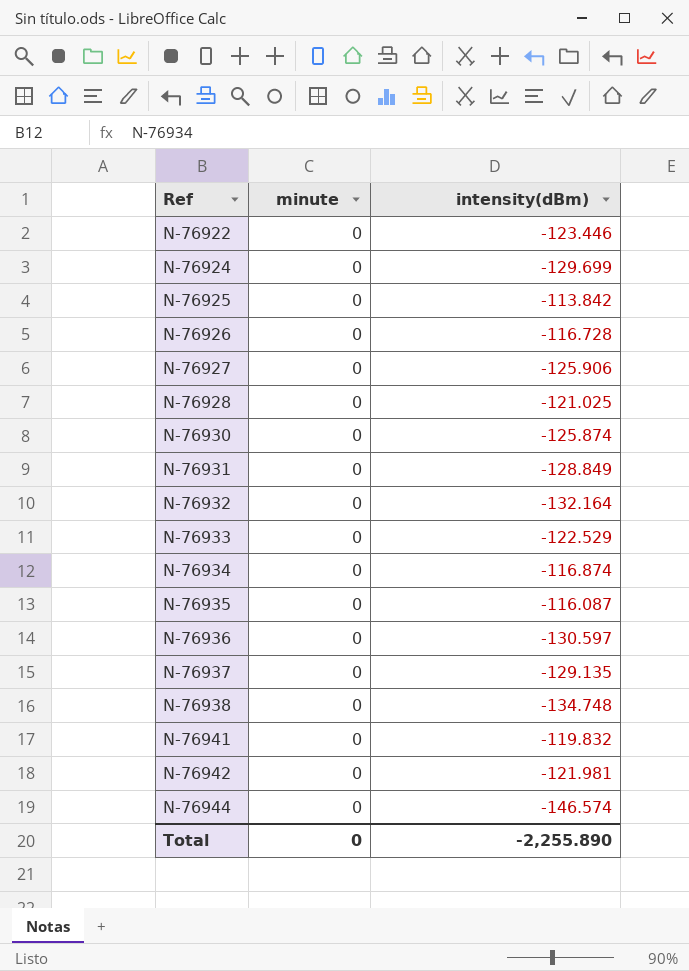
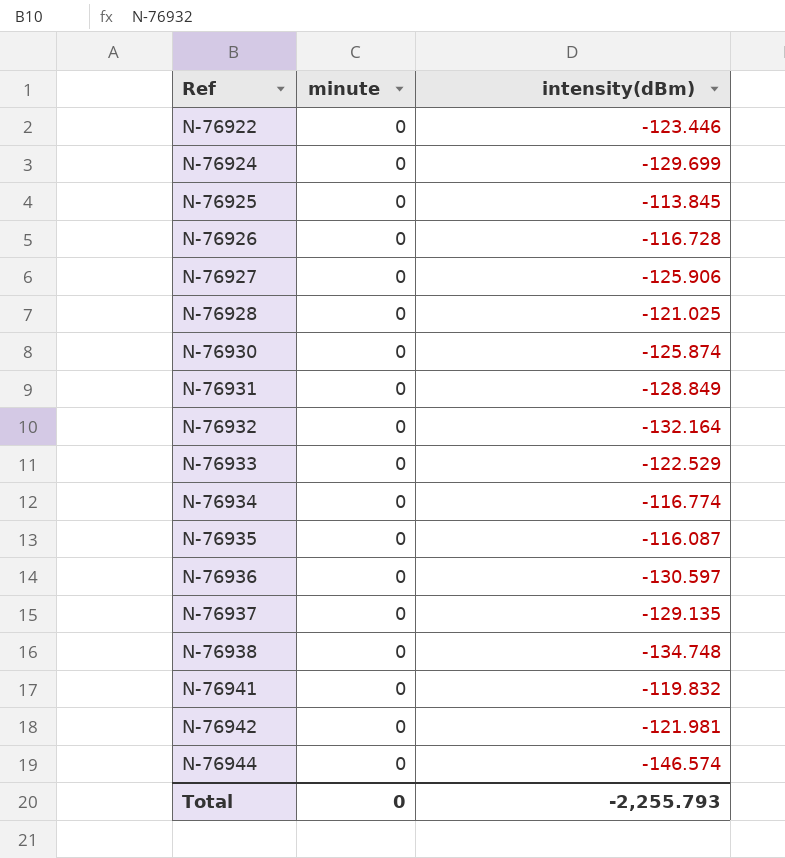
N-76925 | intensity(dBm): -113.842 -> -113.845
N-76934 | intensity(dBm): -116.874 -> -116.774
Total | intensity(dBm): -2,255.890 -> -2,255.793

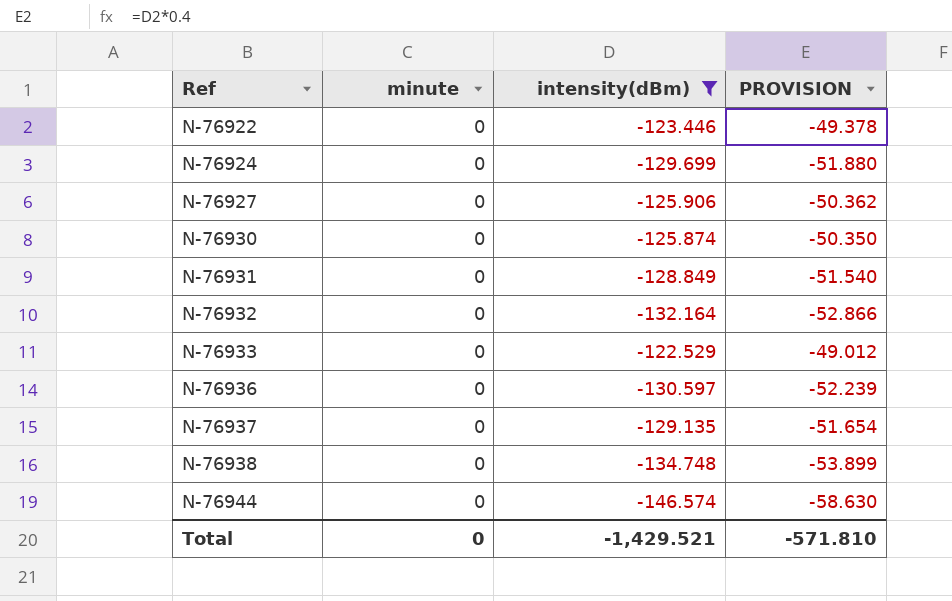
filter: none -> intensity(dBm) <= -122.529
column PROVISION | formula: none -> [intensity(dBm)] * 0.4
Total | intensity(dBm): -2,255.793 -> -1,429.521

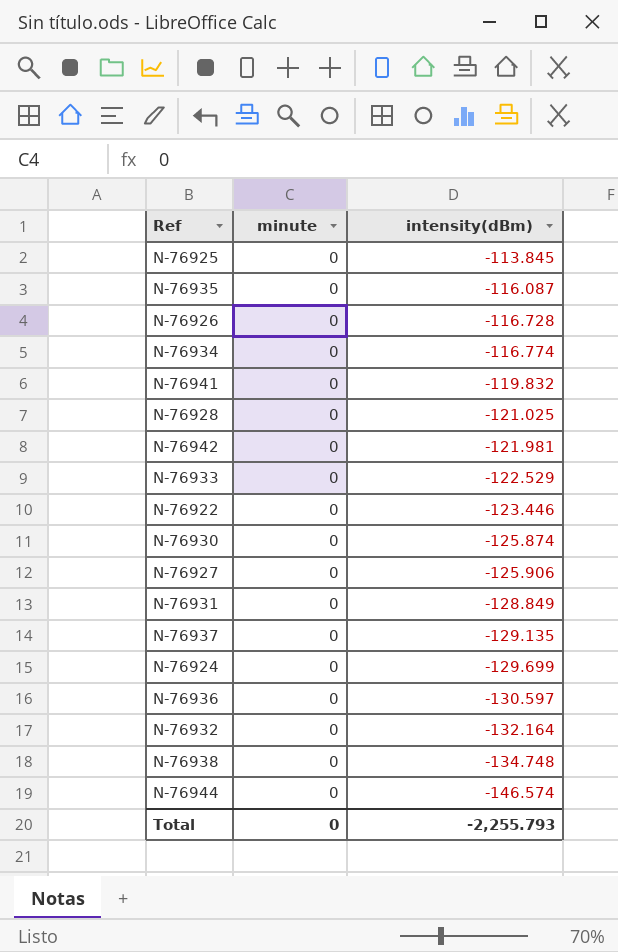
filter: intensity(dBm) <= -122.529 -> none
row order: Ref ascending -> intensity(dBm) descending
column PROVISION | formula: [intensity(dBm)] * 0.4 -> none
Total | intensity(dBm): -1,429.521 -> -2,255.793

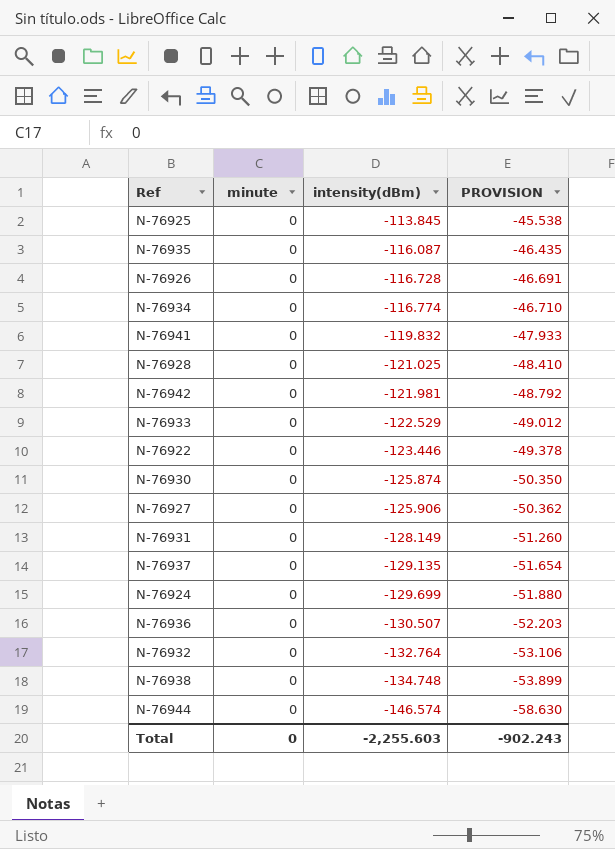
column PROVISION | formula: none -> [intensity(dBm)] * 0.4
N-76931 | intensity(dBm): -128.849 -> -128.149
N-76936 | intensity(dBm): -130.597 -> -130.507
N-76932 | intensity(dBm): -132.164 -> -132.764
Total | intensity(dBm): -2,255.793 -> -2,255.603

